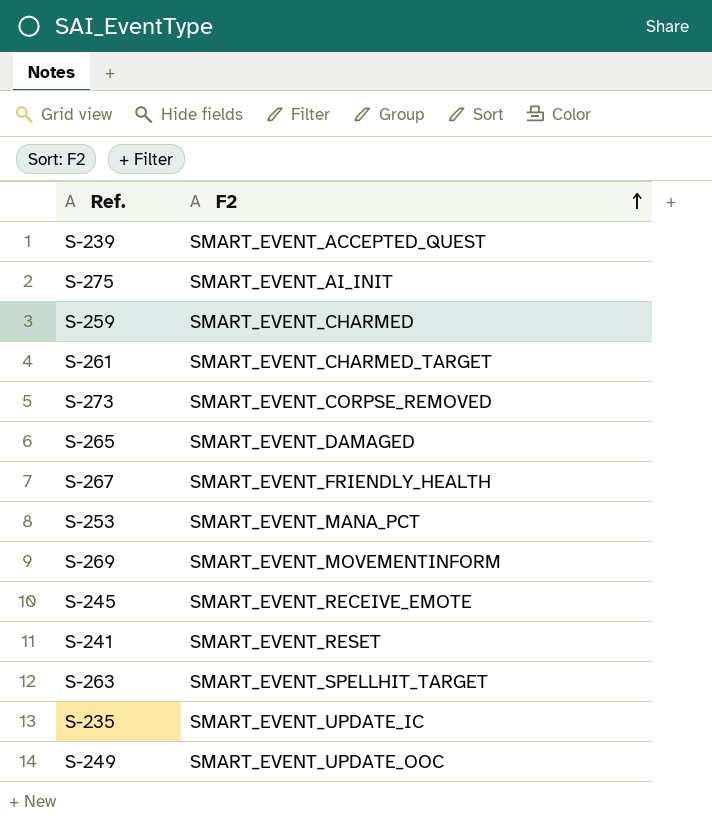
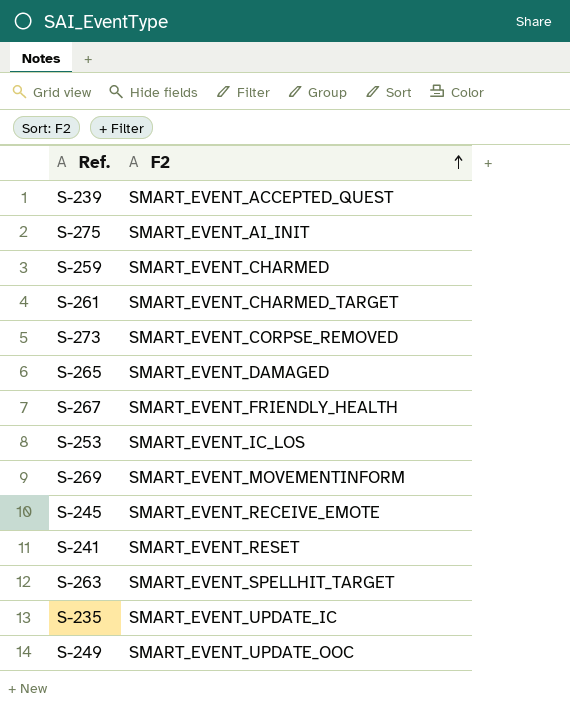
S-253 | F2: SMART_EVENT_MANA_PCT -> SMART_EVENT_IC_LOS

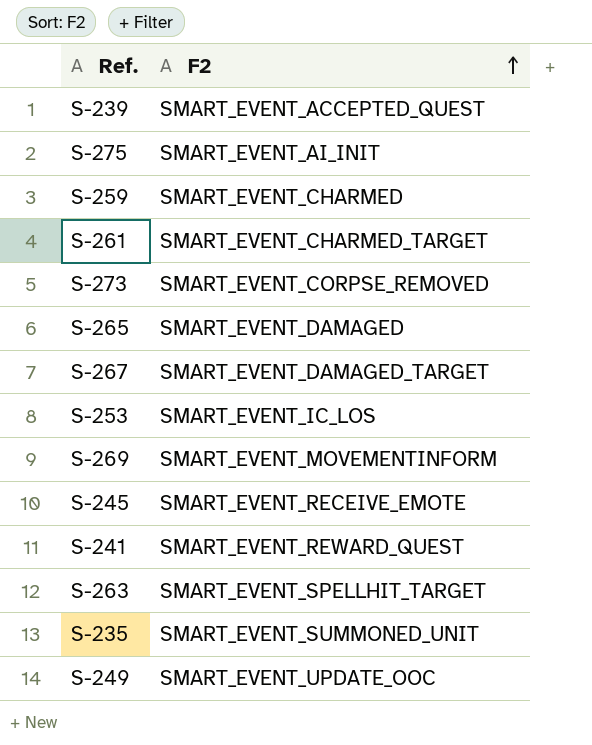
S-267 | F2: SMART_EVENT_FRIENDLY_HEALTH -> SMART_EVENT_DAMAGED_TARGET
S-241 | F2: SMART_EVENT_RESET -> SMART_EVENT_REWARD_QUEST
S-235 | F2: SMART_EVENT_UPDATE_IC -> SMART_EVENT_SUMMONED_UNIT

